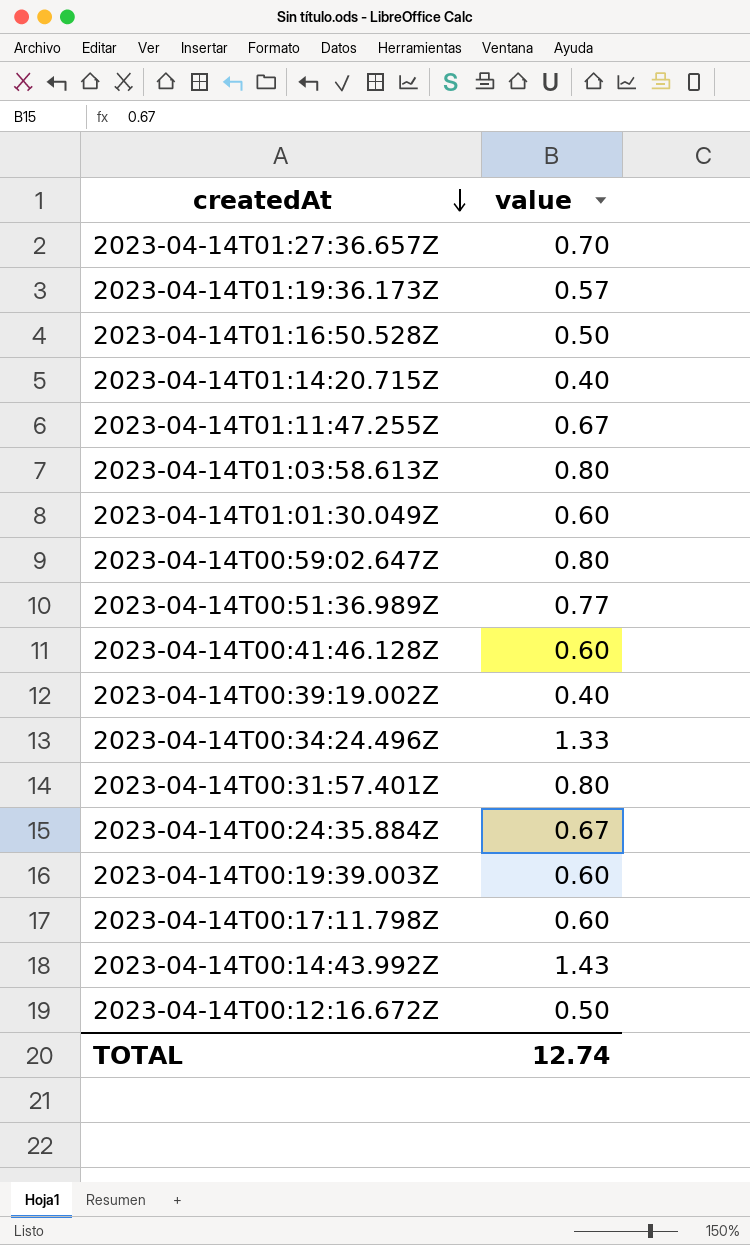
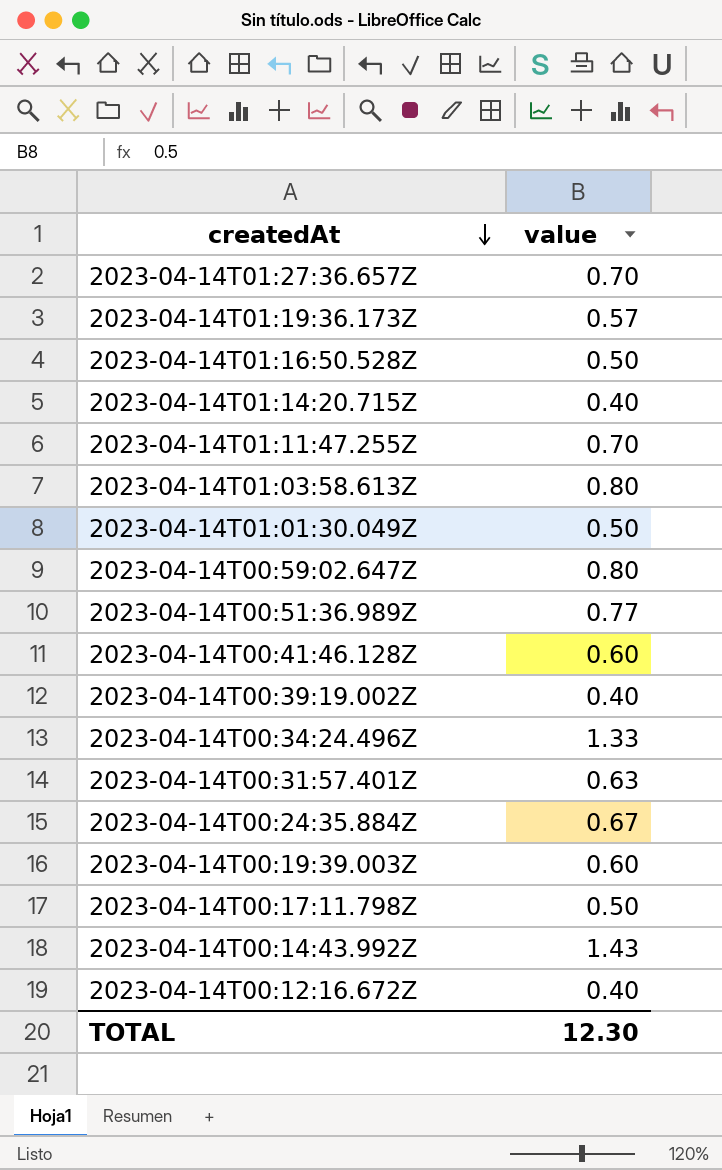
2023-04-14T01:11:47.255Z | value: 0.67 -> 0.70
2023-04-14T01:01:30.049Z | value: 0.60 -> 0.50
2023-04-14T00:31:57.401Z | value: 0.80 -> 0.63
2023-04-14T00:17:11.798Z | value: 0.60 -> 0.50
2023-04-14T00:12:16.672Z | value: 0.50 -> 0.40
TOTAL | value: 12.74 -> 12.30

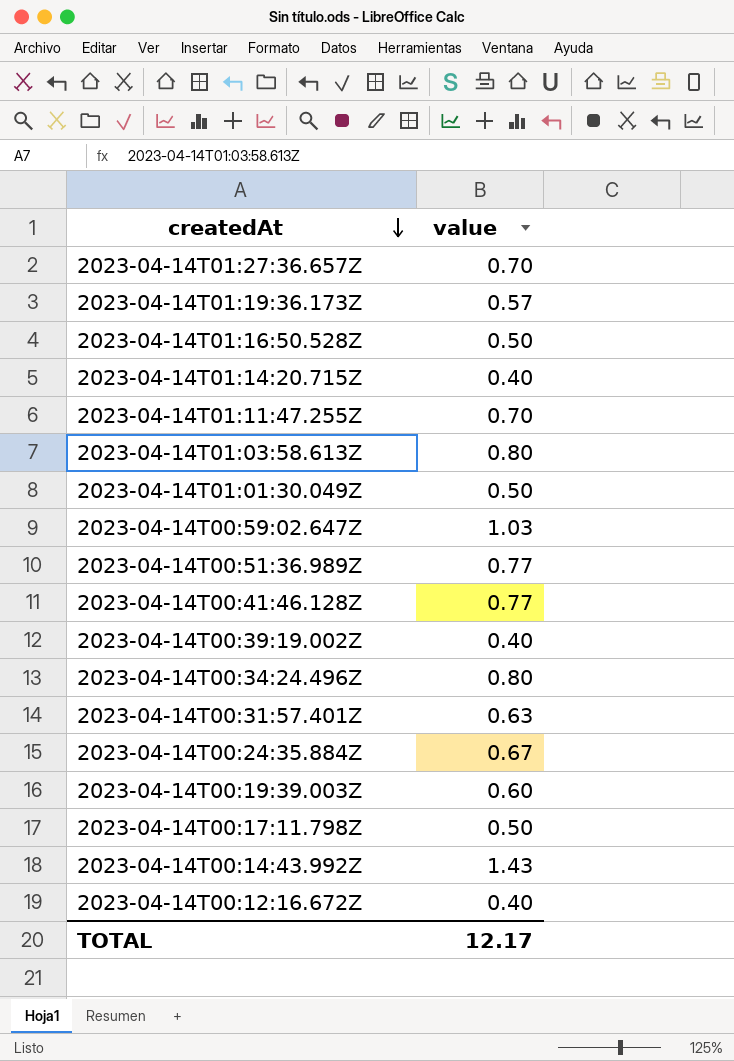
2023-04-14T00:59:02.647Z | value: 0.80 -> 1.03
2023-04-14T00:41:46.128Z | value: 0.60 -> 0.77
2023-04-14T00:34:24.496Z | value: 1.33 -> 0.80
TOTAL | value: 12.30 -> 12.17

